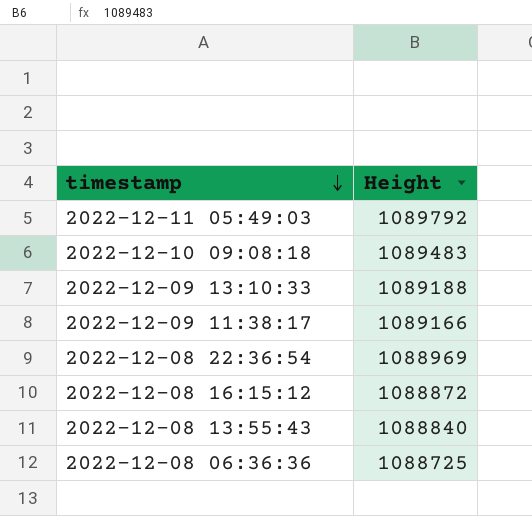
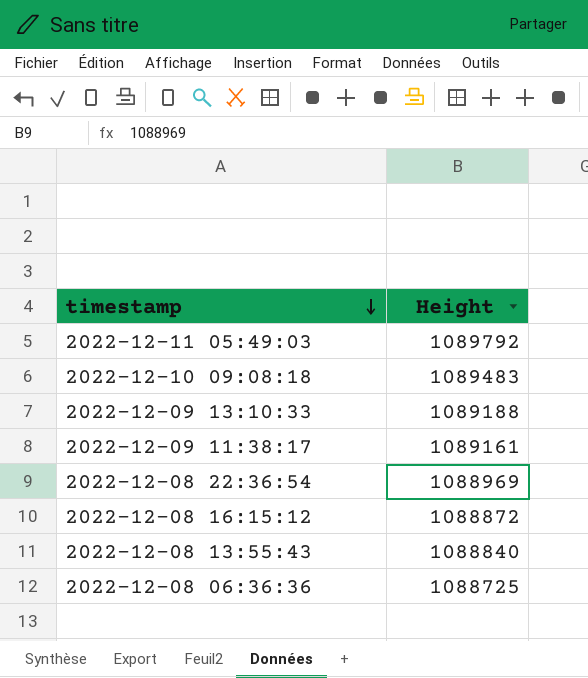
2022-12-09 11:38:17 | Height: 1089166 -> 1089161

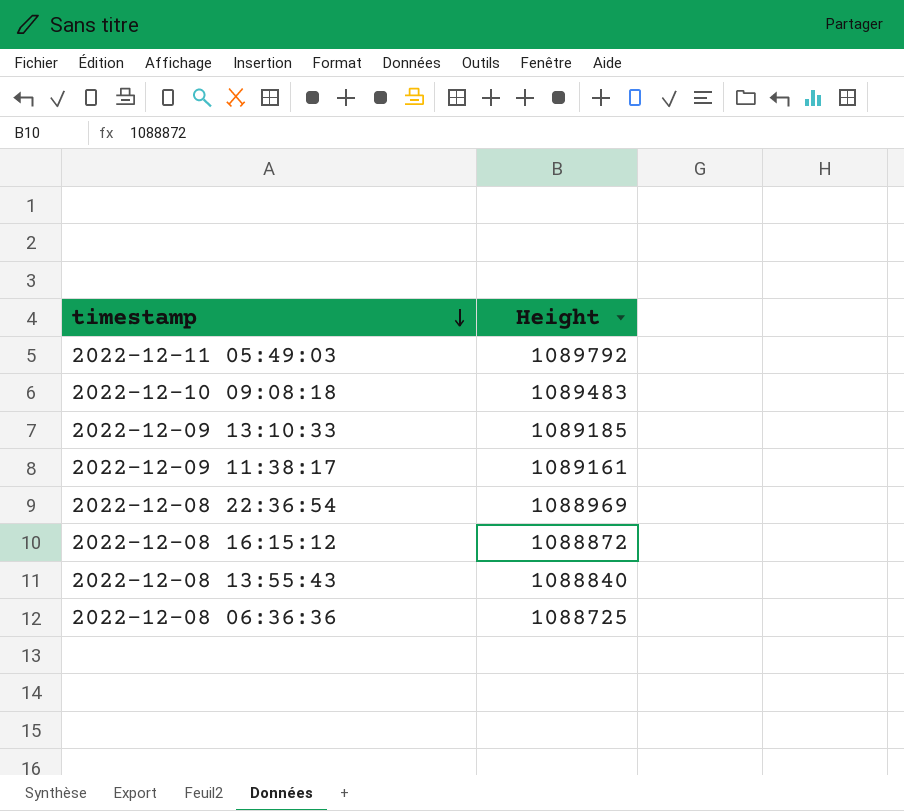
2022-12-09 13:10:33 | Height: 1089188 -> 1089185

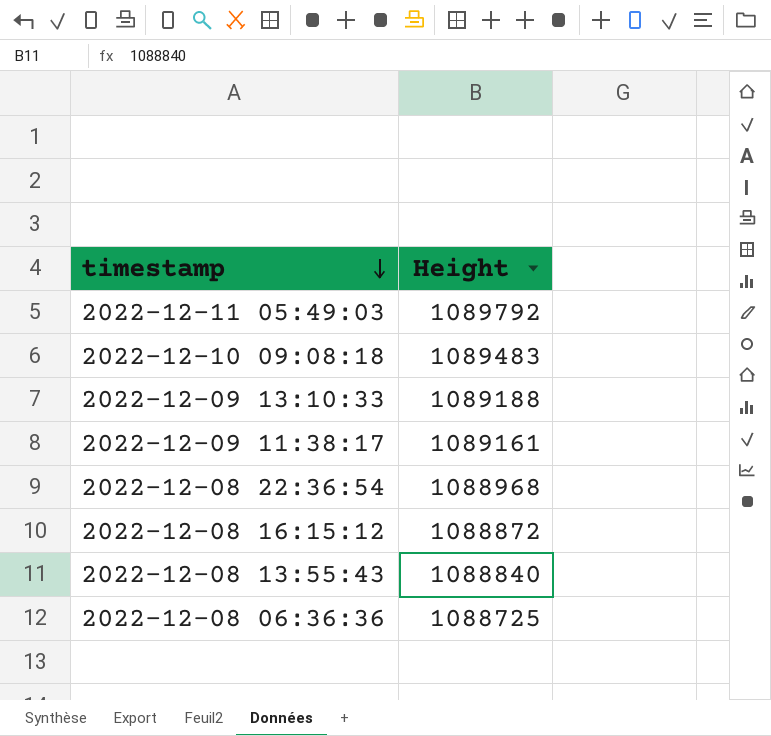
2022-12-09 13:10:33 | Height: 1089185 -> 1089188
2022-12-08 22:36:54 | Height: 1088969 -> 1088968

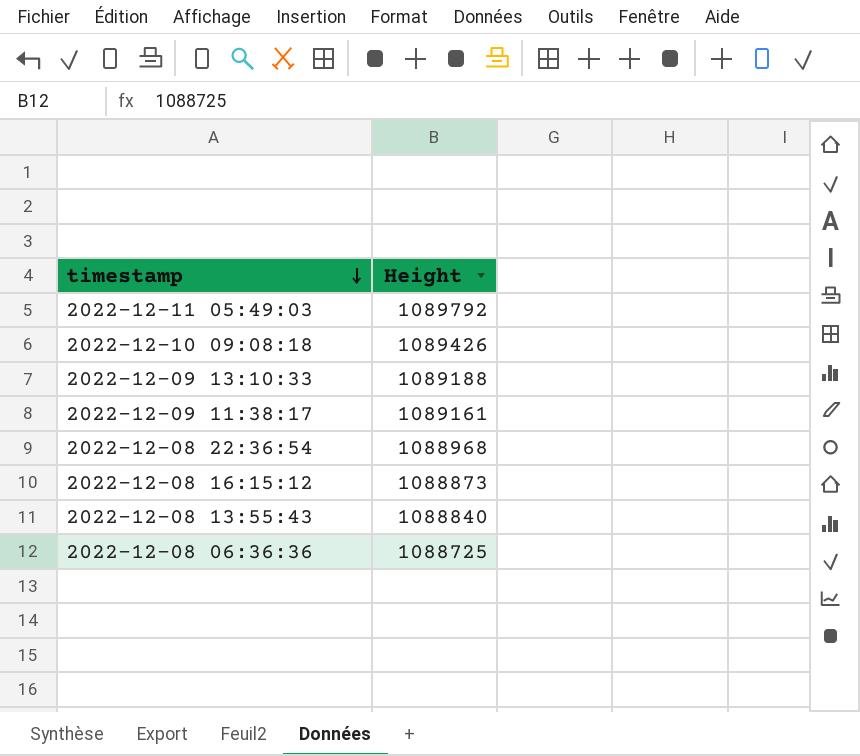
2022-12-10 09:08:18 | Height: 1089483 -> 1089426
2022-12-08 16:15:12 | Height: 1088872 -> 1088873

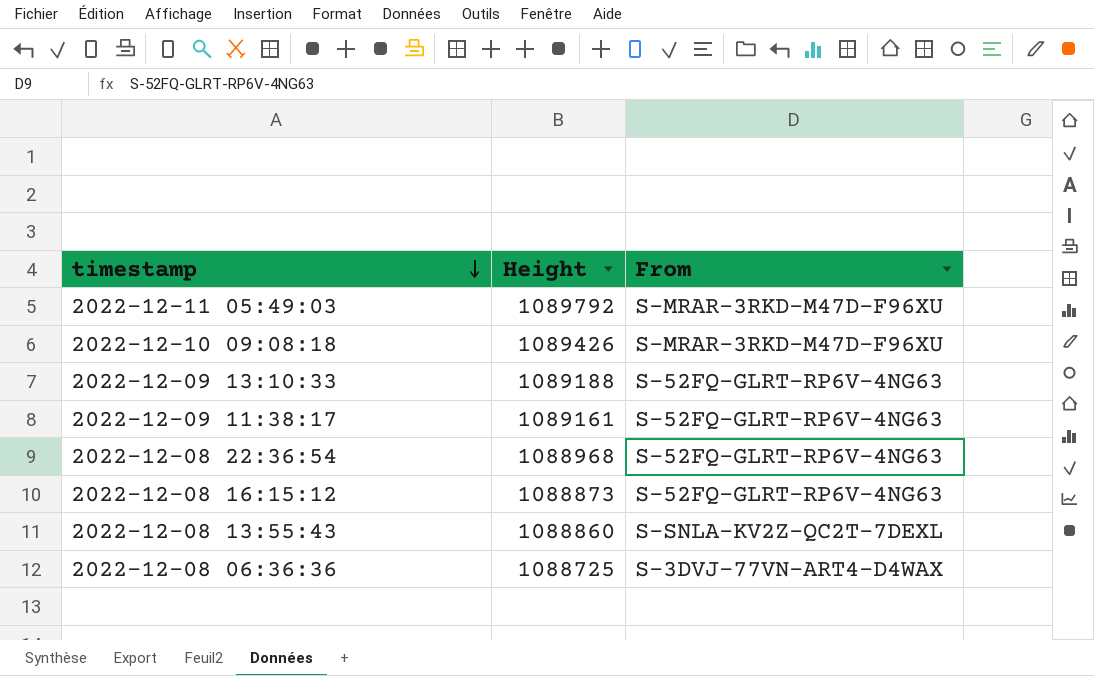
column From | position: none -> 3
2022-12-08 13:55:43 | Height: 1088840 -> 1088860

